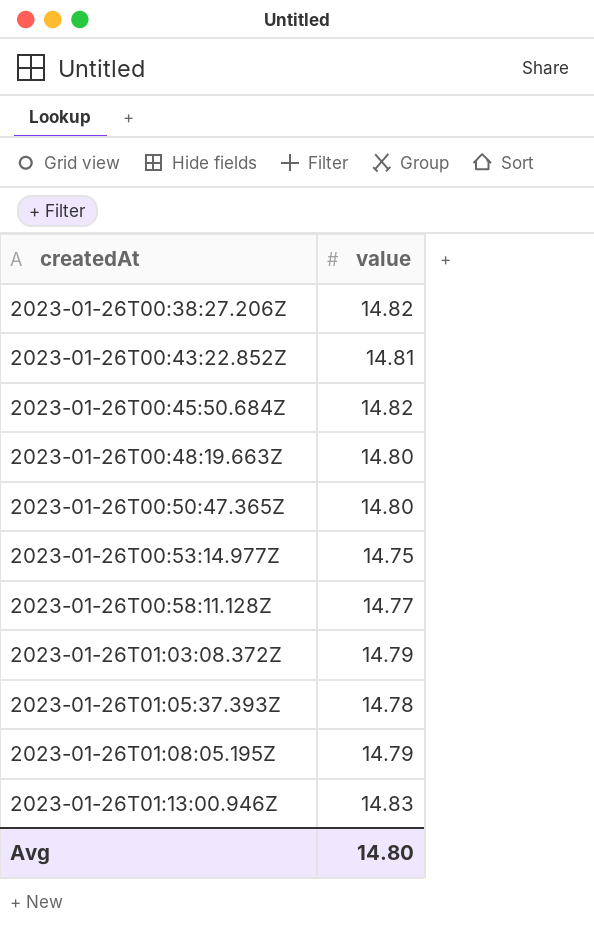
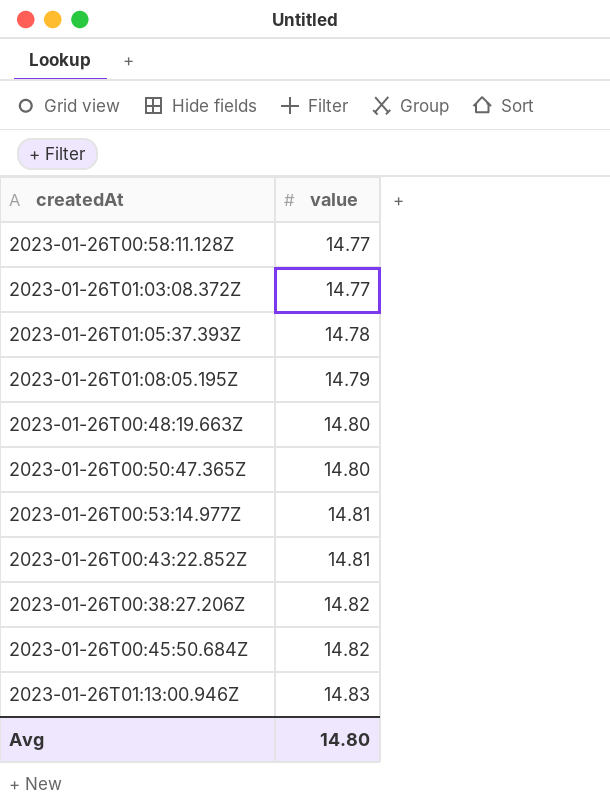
row order: createdAt ascending -> value ascending
2023-01-26T01:03:08.372Z | value: 14.79 -> 14.77
2023-01-26T00:53:14.977Z | value: 14.75 -> 14.81

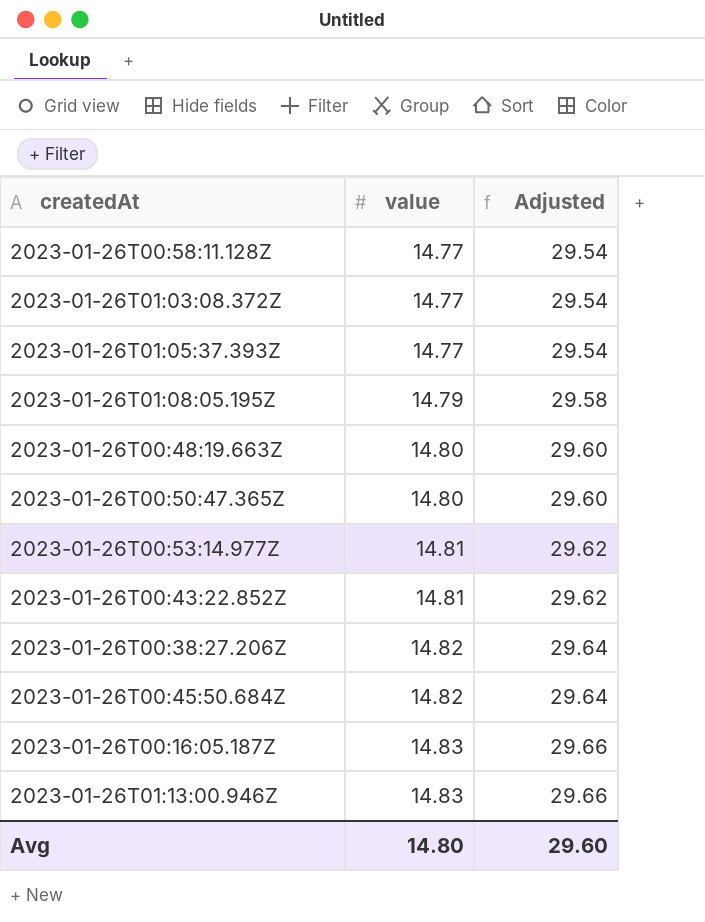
column Adjusted | formula: none -> [value] * 2
2023-01-26T01:05:37.393Z | value: 14.78 -> 14.77
row 2023-01-26T00:16:05.187Z: none -> 14.83 | 29.66

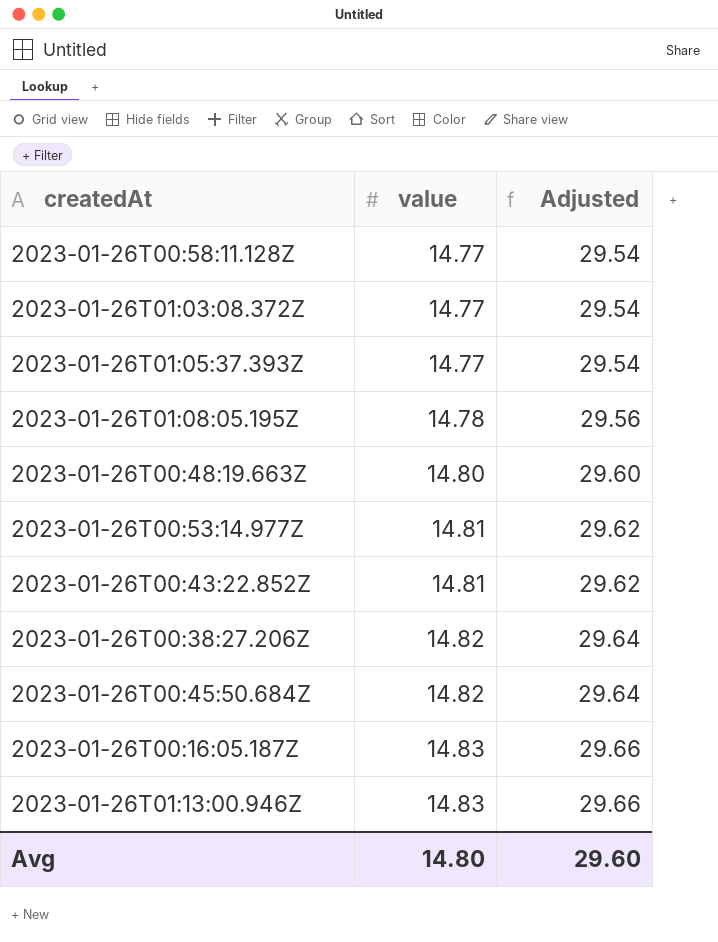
row 2023-01-26T00:50:47.365Z: 14.80 | 29.60 -> none
2023-01-26T01:08:05.195Z | value: 14.79 -> 14.78
2023-01-26T01:08:05.195Z | Adjusted: 29.58 -> 29.56

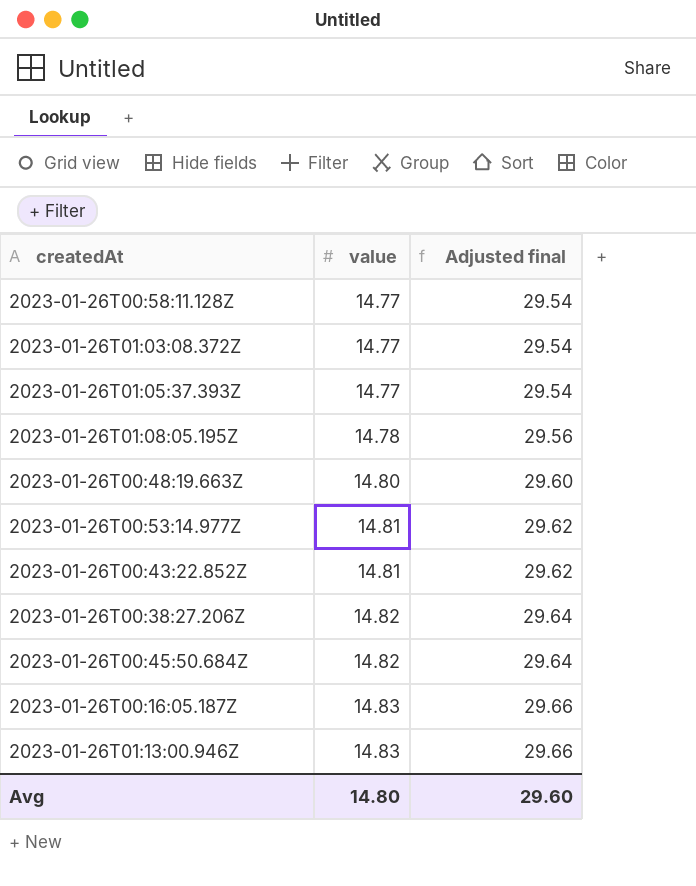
column name: Adjusted -> Adjusted final

